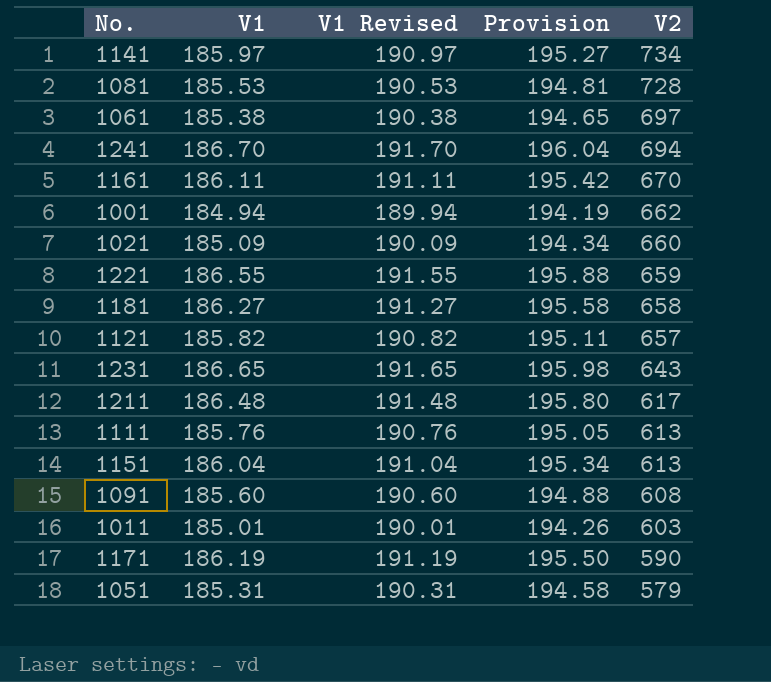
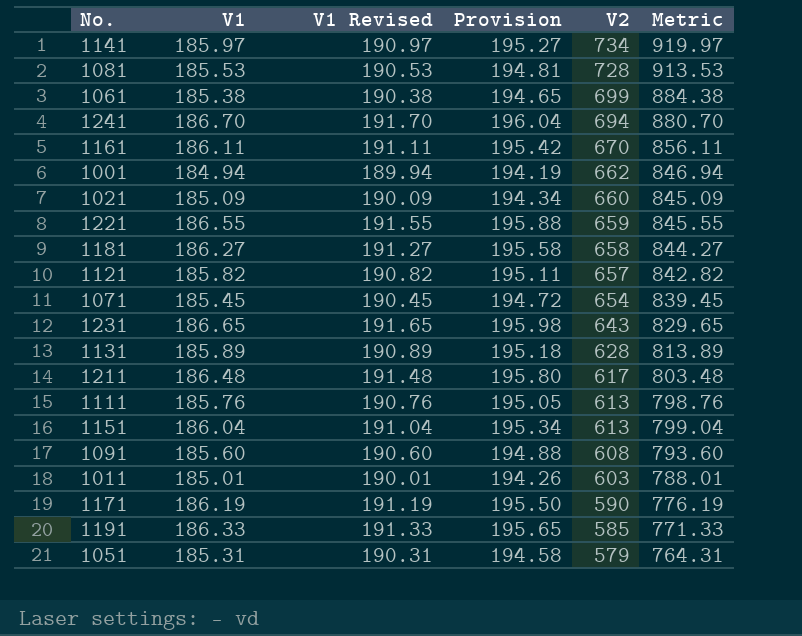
column Metric | formula: none -> [V1] + [V2]
1061 | V2: 697 -> 699
row 1071: none -> 185.45 | 190.45 | 194.72 | 654 | 839.45
row 1131: none -> 185.89 | 190.89 | 195.18 | 628 | 813.89
row 1191: none -> 186.33 | 191.33 | 195.65 | 585 | 771.33

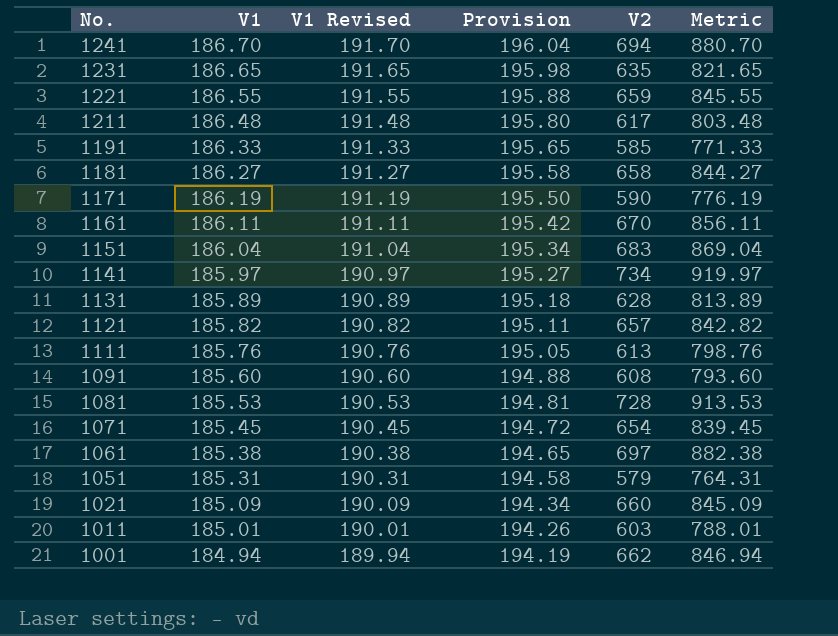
row order: V2 descending -> No. descending
1231 | V2: 643 -> 635
1231 | Metric: 829.65 -> 821.65
1151 | V2: 613 -> 683
1151 | Metric: 799.04 -> 869.04
1061 | V2: 699 -> 697
1061 | Metric: 884.38 -> 882.38

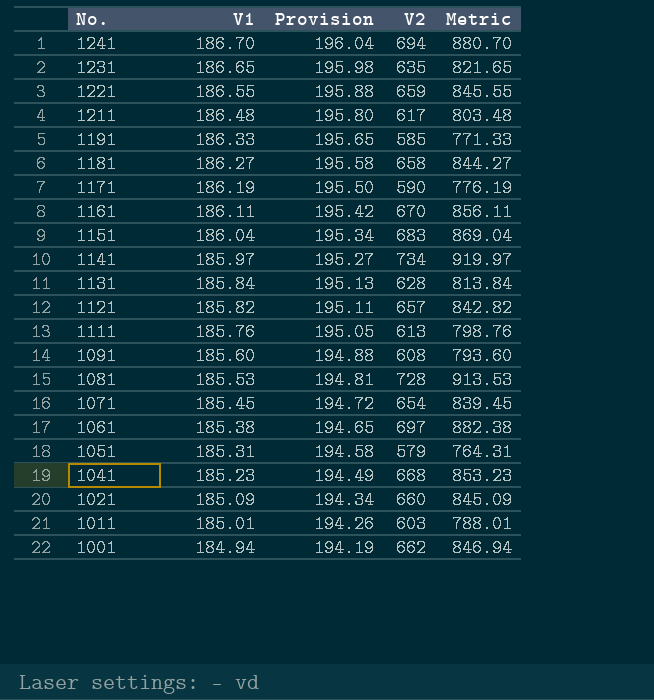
column V1 Revised | formula: [V1] + 5 -> none
1131 | V1: 185.89 -> 185.84
1131 | Provision: 195.18 -> 195.13
1131 | Metric: 813.89 -> 813.84
row 1041: none -> 185.23 | 194.49 | 668 | 853.23

